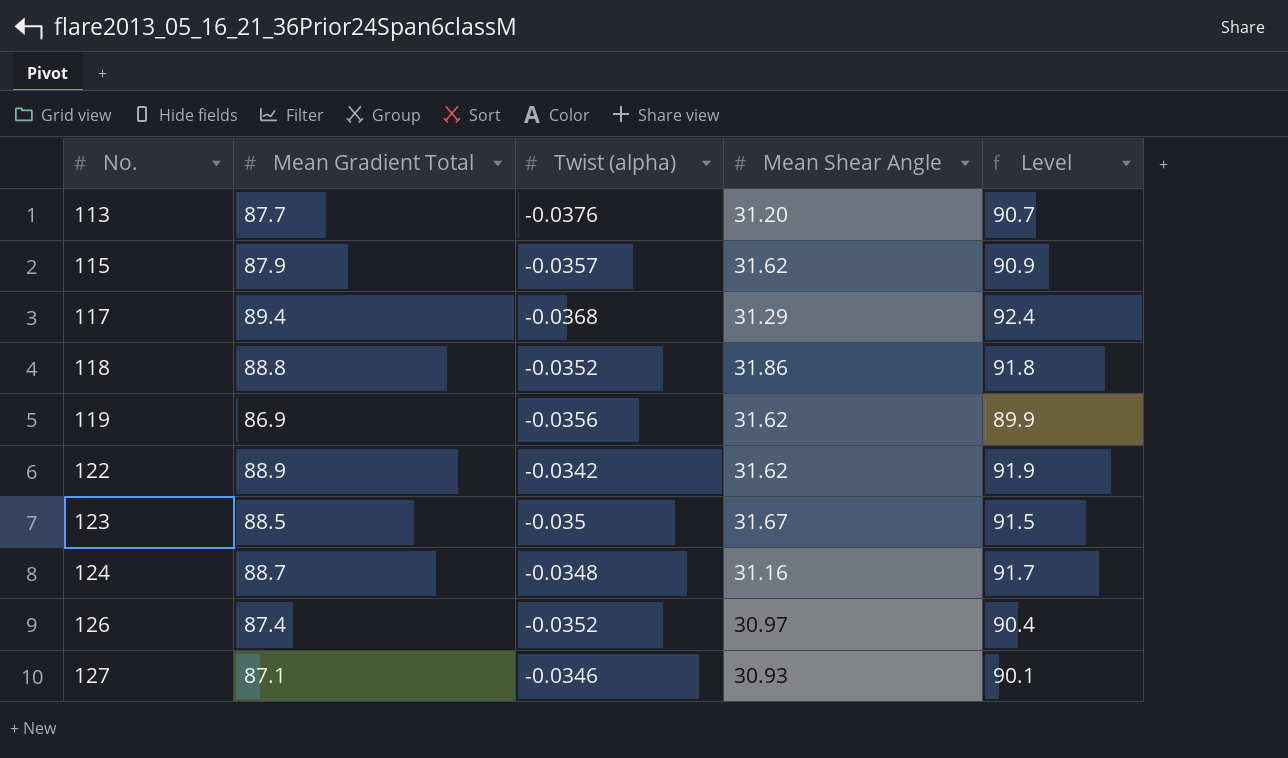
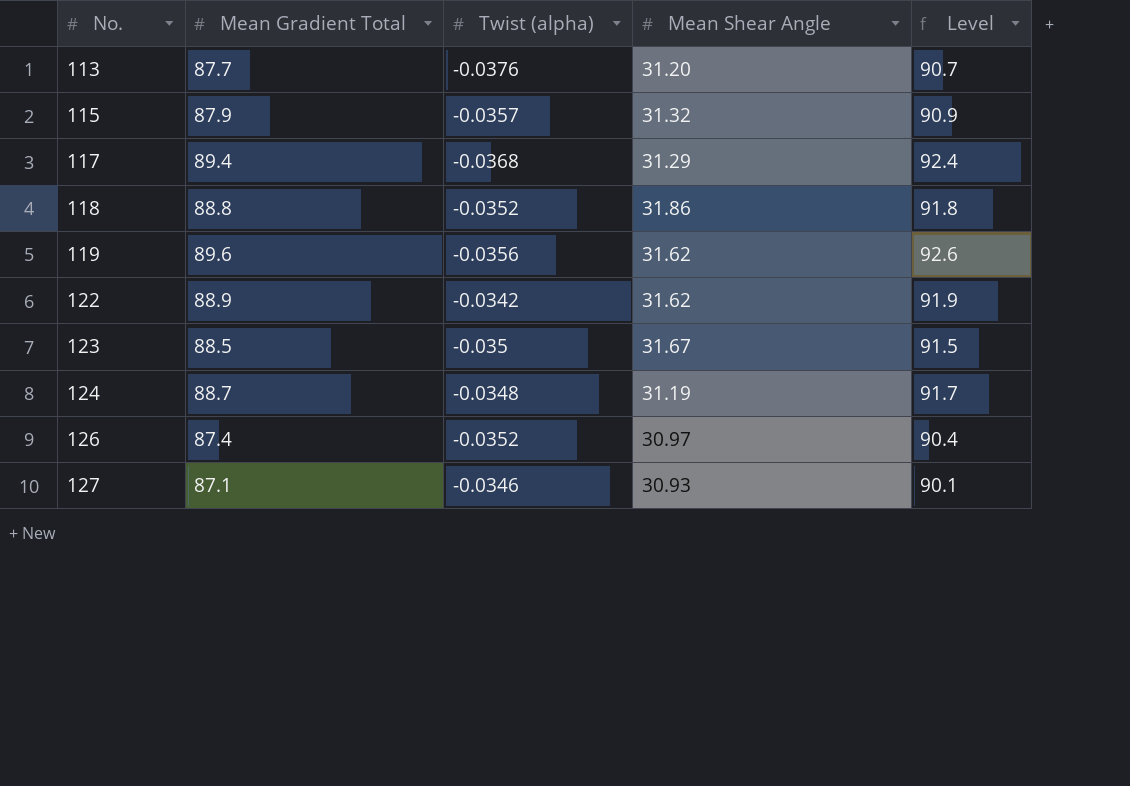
115 | Mean Shear Angle: 31.62 -> 31.32
119 | Mean Gradient Total: 86.9 -> 89.6
119 | Level: 89.9 -> 92.6
124 | Mean Shear Angle: 31.16 -> 31.19

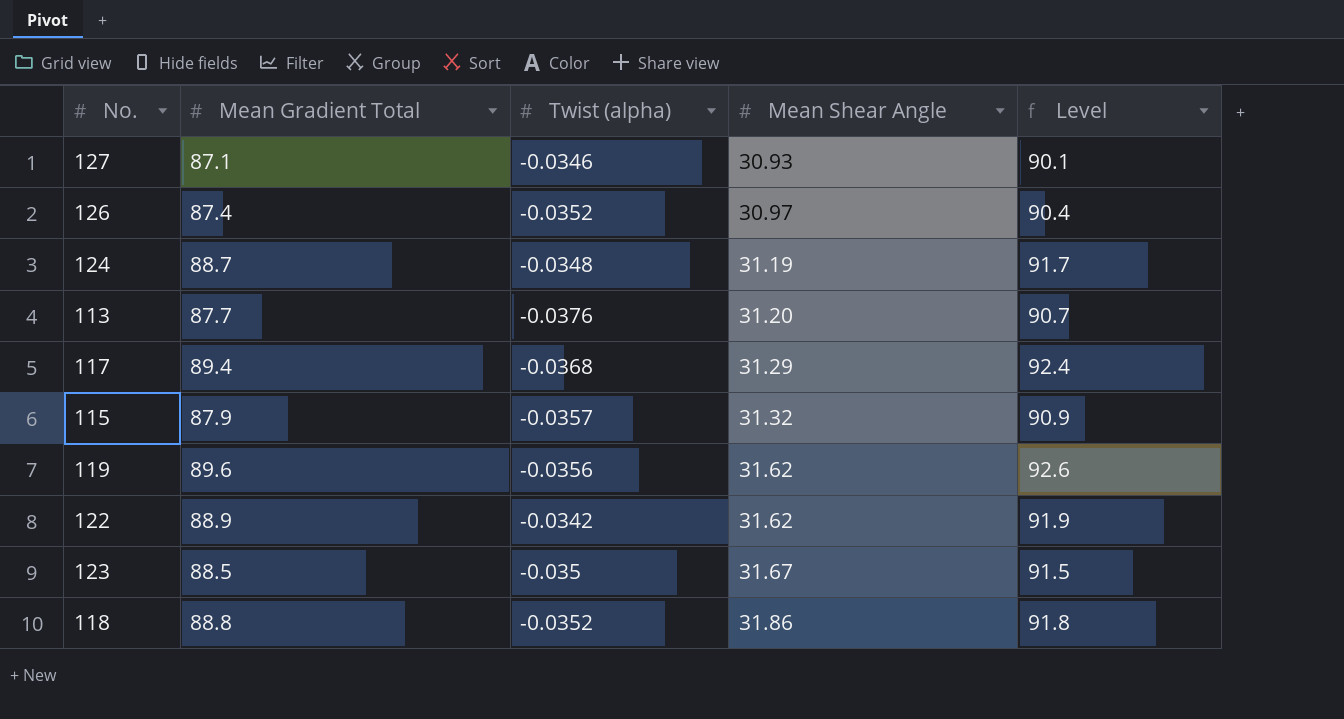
row order: No. ascending -> Mean Shear Angle ascending

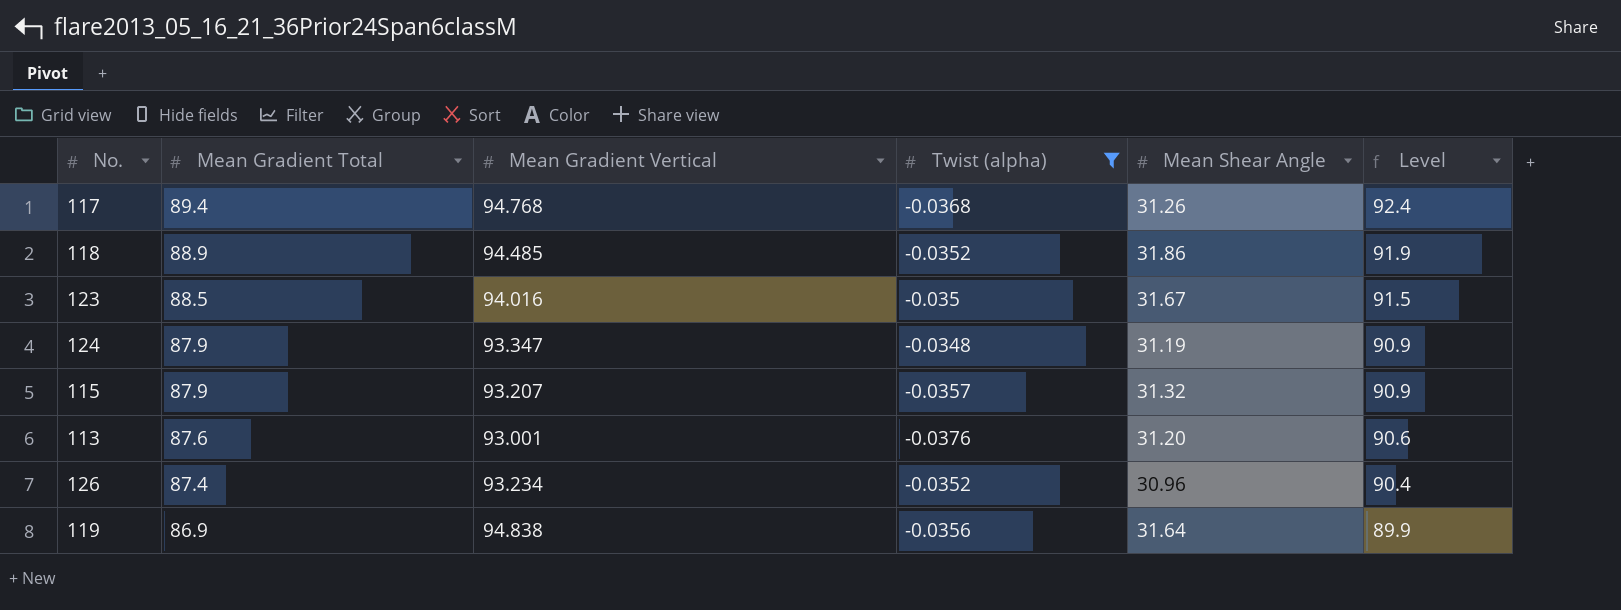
filter: none -> Twist (alpha) <= -0.0348
row order: Mean Shear Angle ascending -> Mean Gradient Total descending
column Mean Gradient Vertical | position: none -> 3
117 | Mean Shear Angle: 31.29 -> 31.26
118 | Mean Gradient Total: 88.8 -> 88.9
118 | Level: 91.8 -> 91.9
124 | Mean Gradient Total: 88.7 -> 87.9
124 | Level: 91.7 -> 90.9
113 | Mean Gradient Total: 87.7 -> 87.6
113 | Level: 90.7 -> 90.6
126 | Mean Shear Angle: 30.97 -> 30.96
119 | Mean Gradient Total: 89.6 -> 86.9
119 | Mean Shear Angle: 31.62 -> 31.64
119 | Level: 92.6 -> 89.9

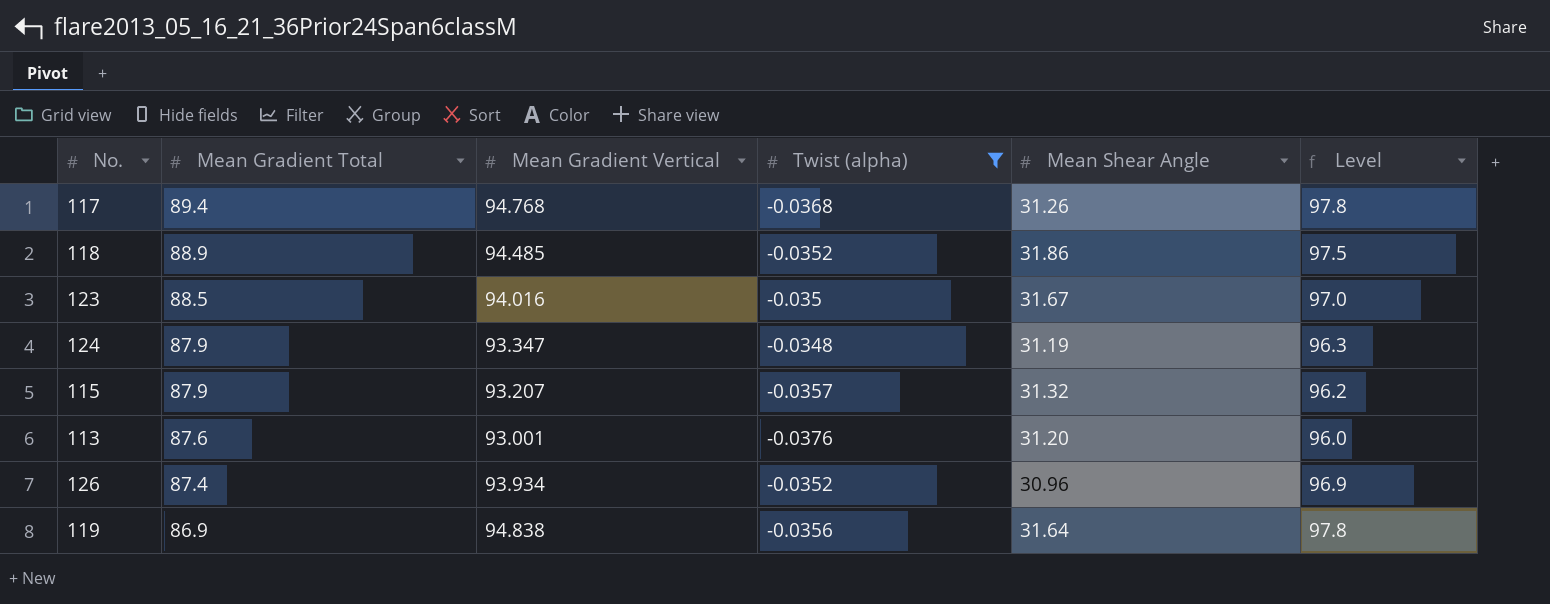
column Level | formula: [Mean Gradient Total] + 3 -> [Mean Gradient Vertical] + 3
126 | Mean Gradient Vertical: 93.234 -> 93.934

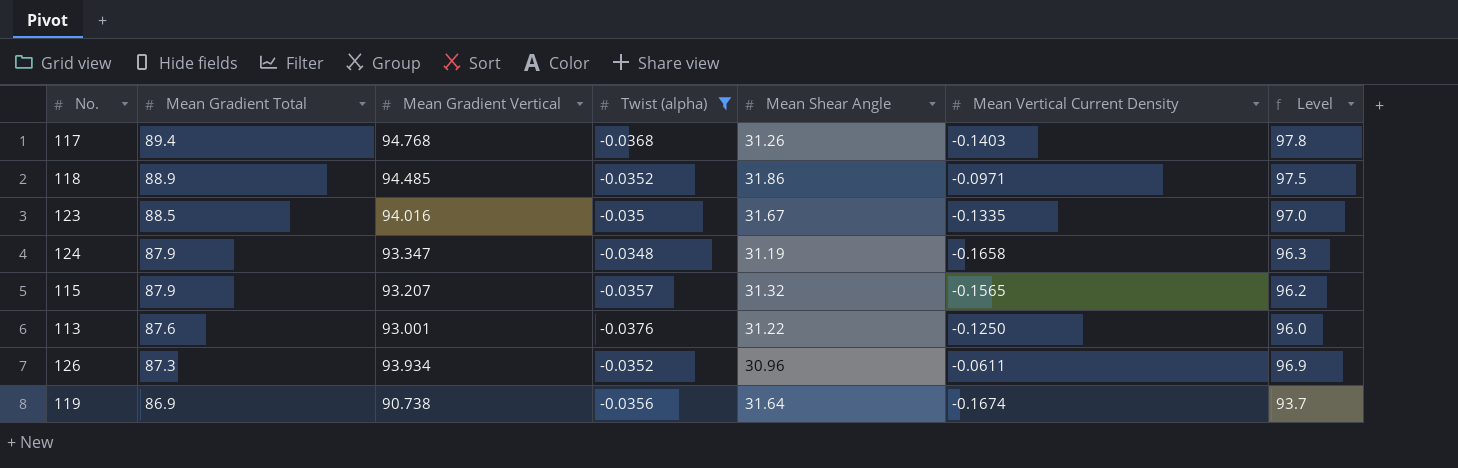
column Mean Vertical Current Density | position: none -> 6
113 | Mean Shear Angle: 31.20 -> 31.22
126 | Mean Gradient Total: 87.4 -> 87.3
119 | Mean Gradient Vertical: 94.838 -> 90.738
119 | Level: 97.8 -> 93.7

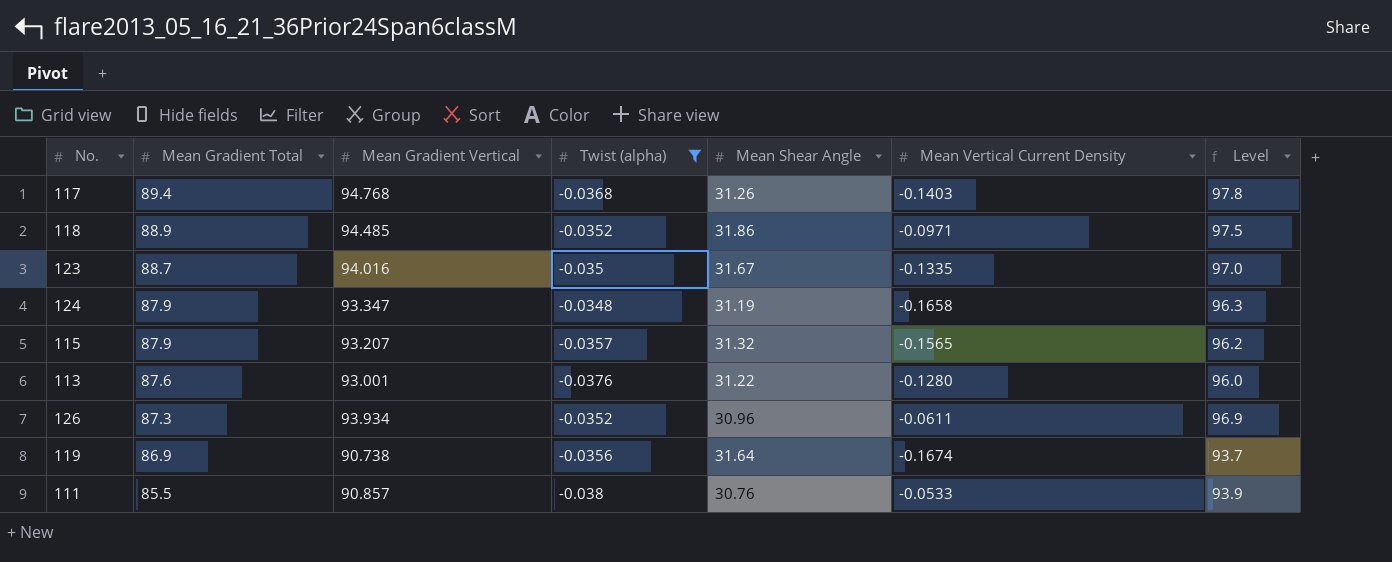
123 | Mean Gradient Total: 88.5 -> 88.7
113 | Mean Vertical Current Density: -0.1250 -> -0.1280
row 111: none -> 85.5 | 90.857 | -0.038 | 30.76 | -0.0533 | 93.9

